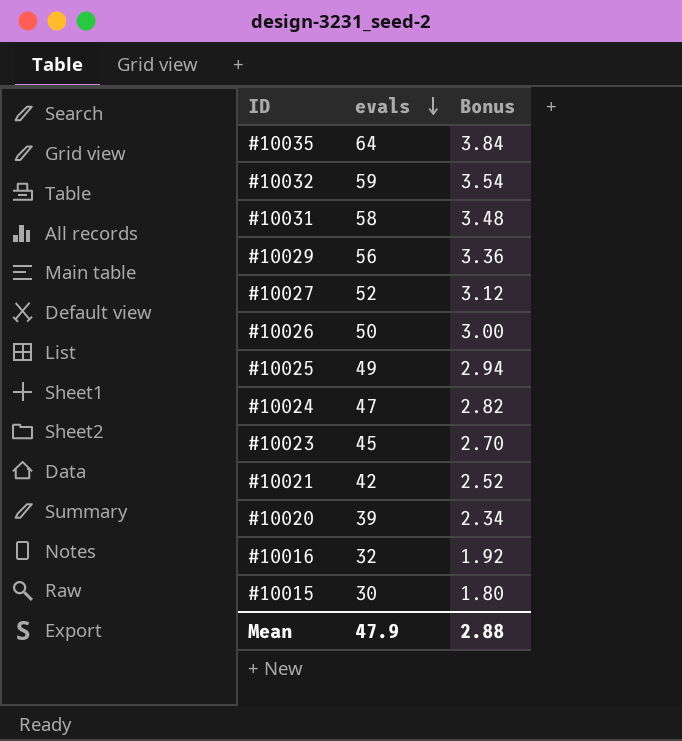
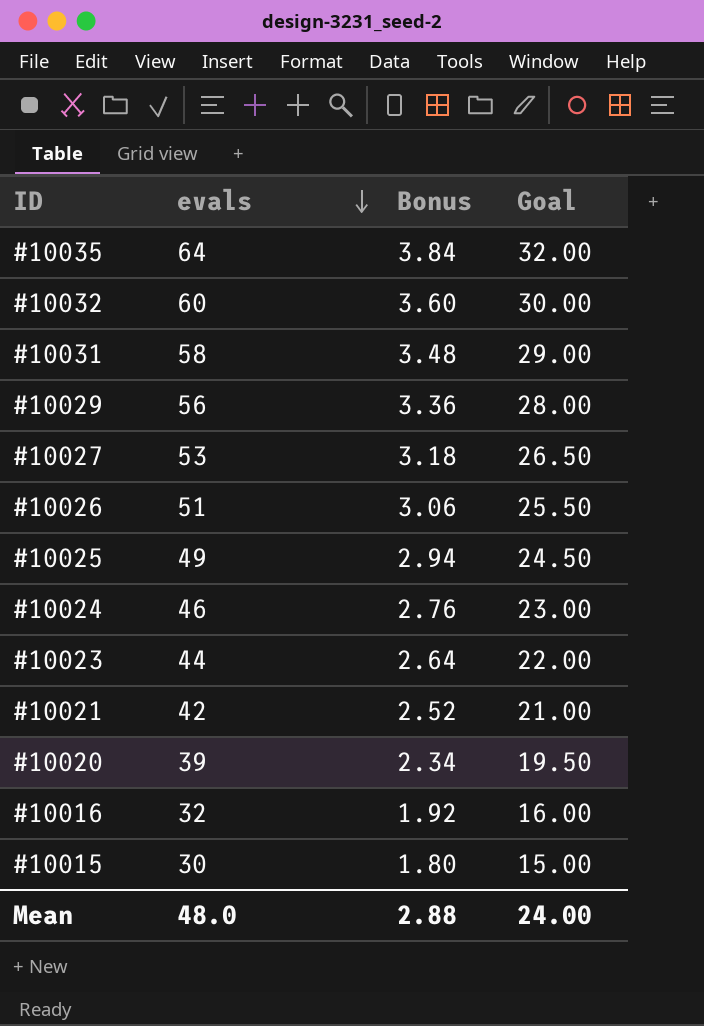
column Goal | formula: none -> [evals] * 0.5
#10032 | evals: 59 -> 60
#10032 | Bonus: 3.54 -> 3.60
#10027 | evals: 52 -> 53
#10027 | Bonus: 3.12 -> 3.18
#10026 | evals: 50 -> 51
#10026 | Bonus: 3.00 -> 3.06
#10024 | evals: 47 -> 46
#10024 | Bonus: 2.82 -> 2.76
#10023 | evals: 45 -> 44
#10023 | Bonus: 2.70 -> 2.64
Mean | evals: 47.9 -> 48.0

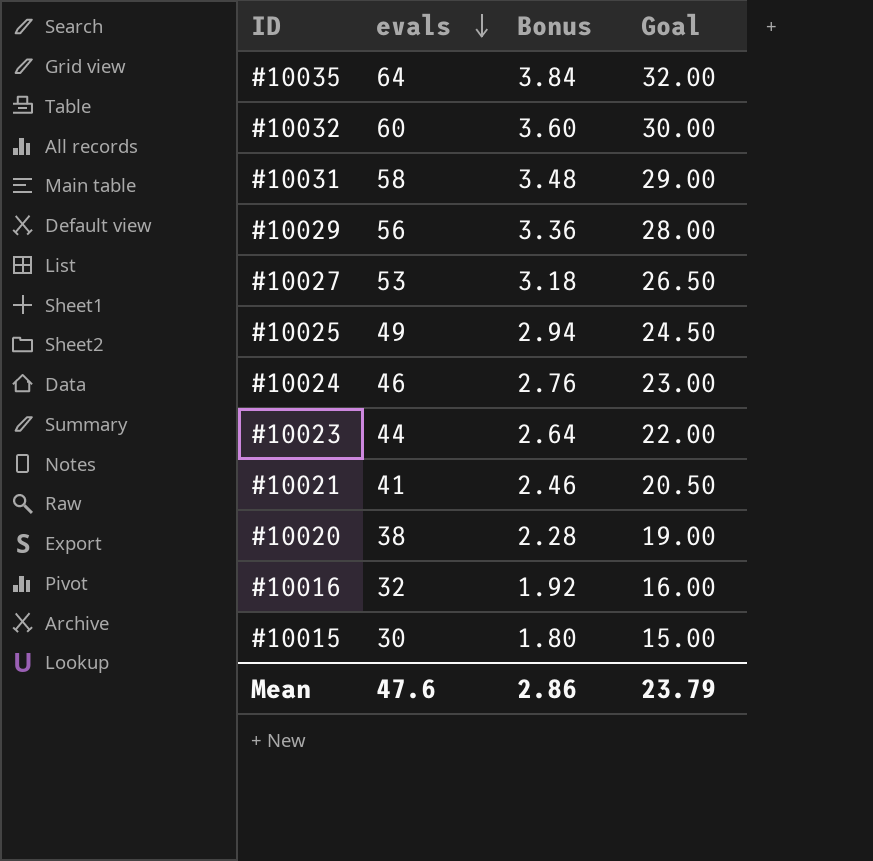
row #10026: 51 | 3.06 | 25.50 -> none
#10021 | evals: 42 -> 41
#10021 | Bonus: 2.52 -> 2.46
#10021 | Goal: 21.00 -> 20.50
#10020 | evals: 39 -> 38
#10020 | Bonus: 2.34 -> 2.28
#10020 | Goal: 19.50 -> 19.00
Mean | evals: 48.0 -> 47.6
Mean | Bonus: 2.88 -> 2.86
Mean | Goal: 24.00 -> 23.79

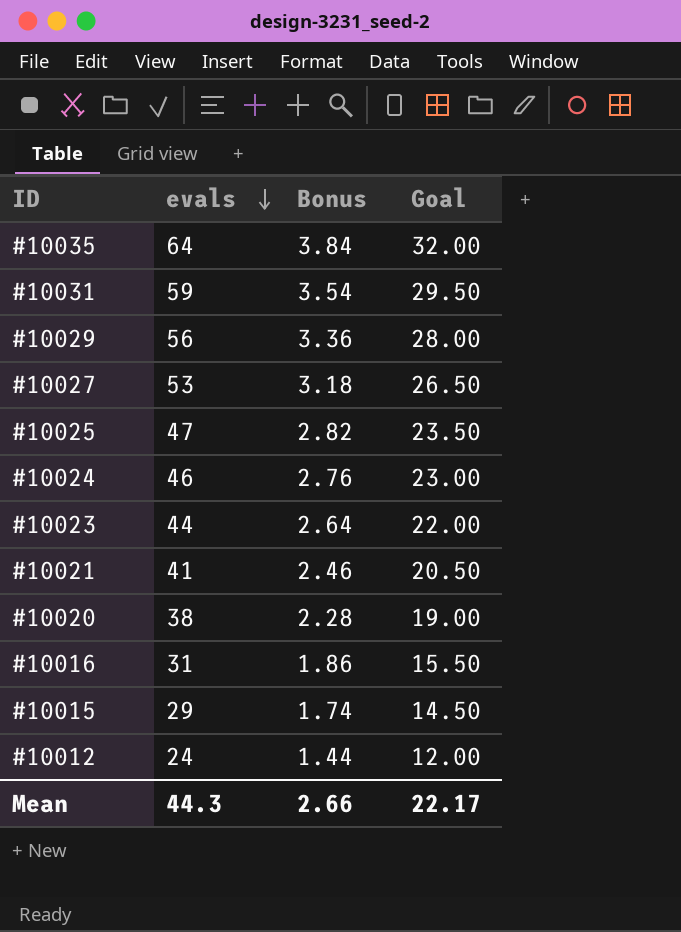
row #10032: 60 | 3.60 | 30.00 -> none
#10031 | evals: 58 -> 59
#10031 | Bonus: 3.48 -> 3.54
#10031 | Goal: 29.00 -> 29.50
#10025 | evals: 49 -> 47
#10025 | Bonus: 2.94 -> 2.82
#10025 | Goal: 24.50 -> 23.50
#10016 | evals: 32 -> 31
#10016 | Bonus: 1.92 -> 1.86
#10016 | Goal: 16.00 -> 15.50
#10015 | evals: 30 -> 29
#10015 | Bonus: 1.80 -> 1.74
#10015 | Goal: 15.00 -> 14.50
row #10012: none -> 24 | 1.44 | 12.00
Mean | evals: 47.6 -> 44.3
Mean | Bonus: 2.86 -> 2.66
Mean | Goal: 23.79 -> 22.17

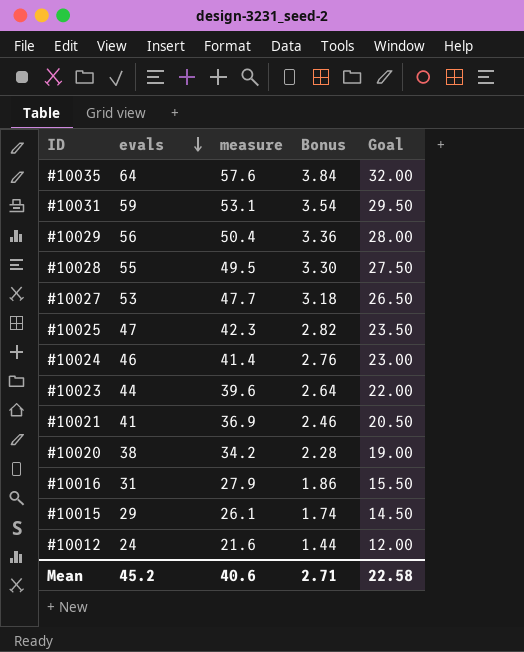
column measure | formula: none -> [evals] * 0.9
row #10028: none -> 55 | 49.5 | 3.30 | 27.50
Mean | evals: 44.3 -> 45.2
Mean | Bonus: 2.66 -> 2.71
Mean | Goal: 22.17 -> 22.58

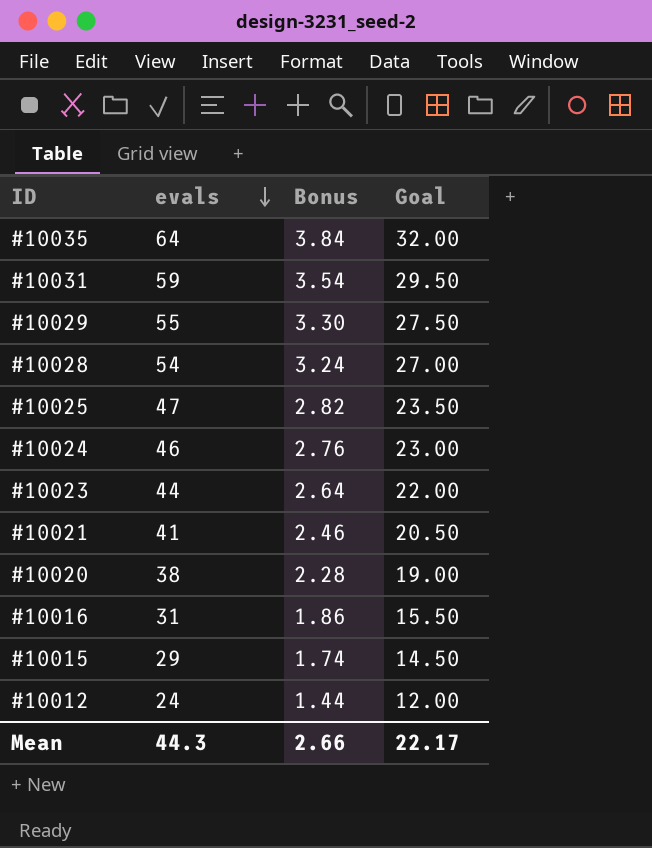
column measure | formula: [evals] * 0.9 -> none
row #10027: 53 | 47.7 | 3.18 | 26.50 -> none
#10029 | evals: 56 -> 55
#10029 | Bonus: 3.36 -> 3.30
#10029 | Goal: 28.00 -> 27.50
#10028 | evals: 55 -> 54
#10028 | Bonus: 3.30 -> 3.24
#10028 | Goal: 27.50 -> 27.00
Mean | evals: 45.2 -> 44.3
Mean | Bonus: 2.71 -> 2.66
Mean | Goal: 22.58 -> 22.17

